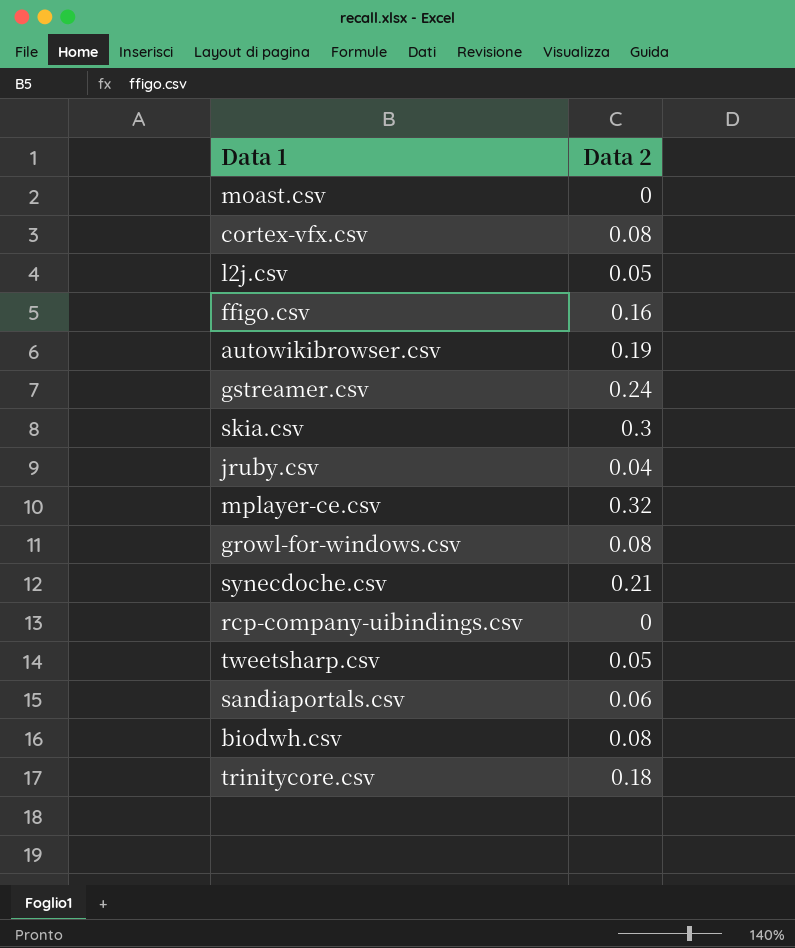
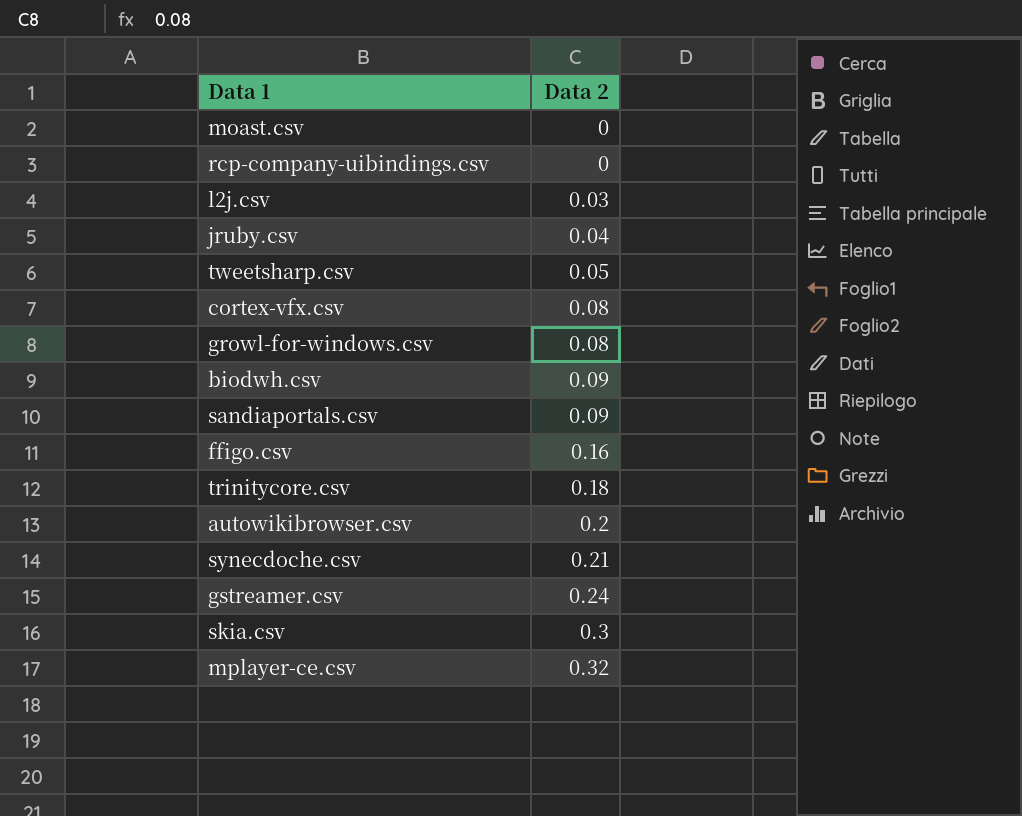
row order: none -> Data 2 ascending
l2j.csv | Data 2: 0.05 -> 0.03
biodwh.csv | Data 2: 0.08 -> 0.09
sandiaportals.csv | Data 2: 0.06 -> 0.09
autowikibrowser.csv | Data 2: 0.19 -> 0.2

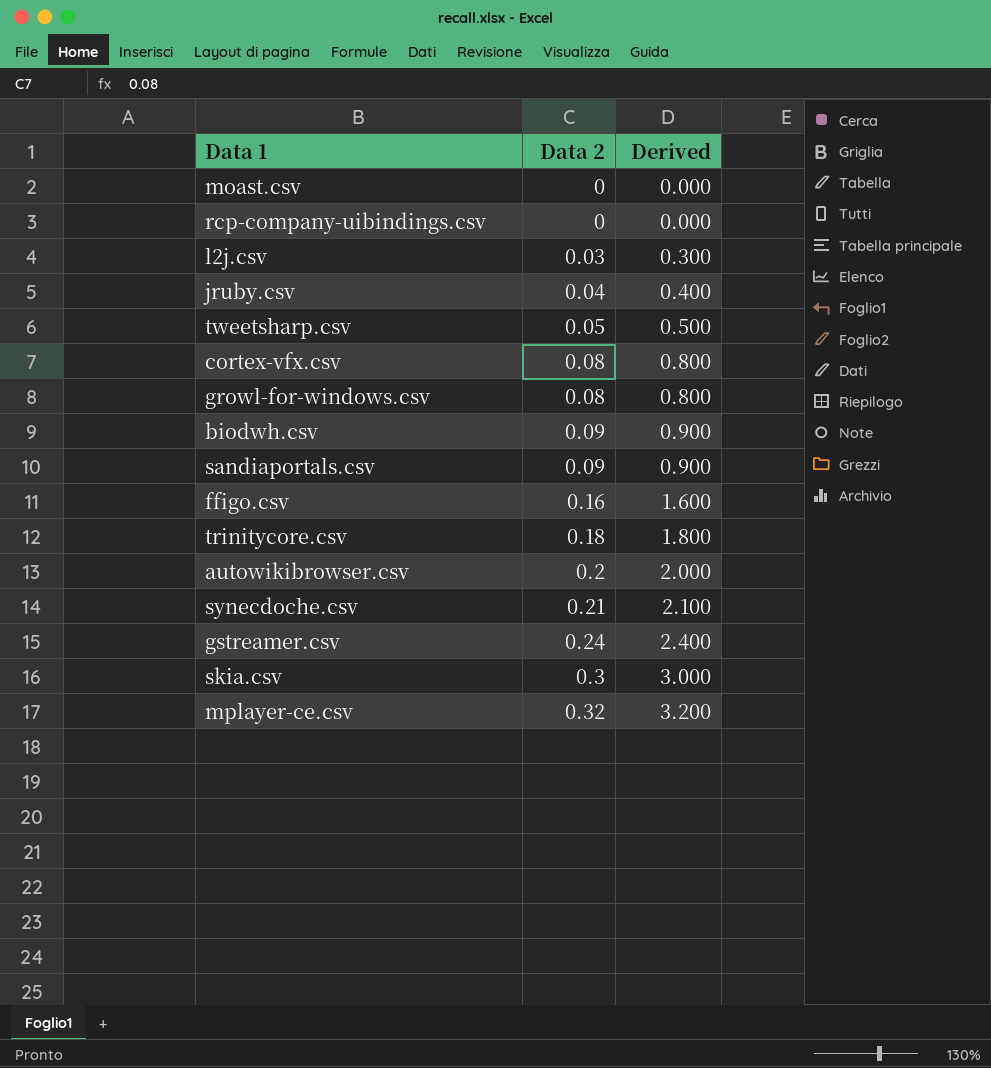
column Derived | formula: none -> [Data 2] * 10

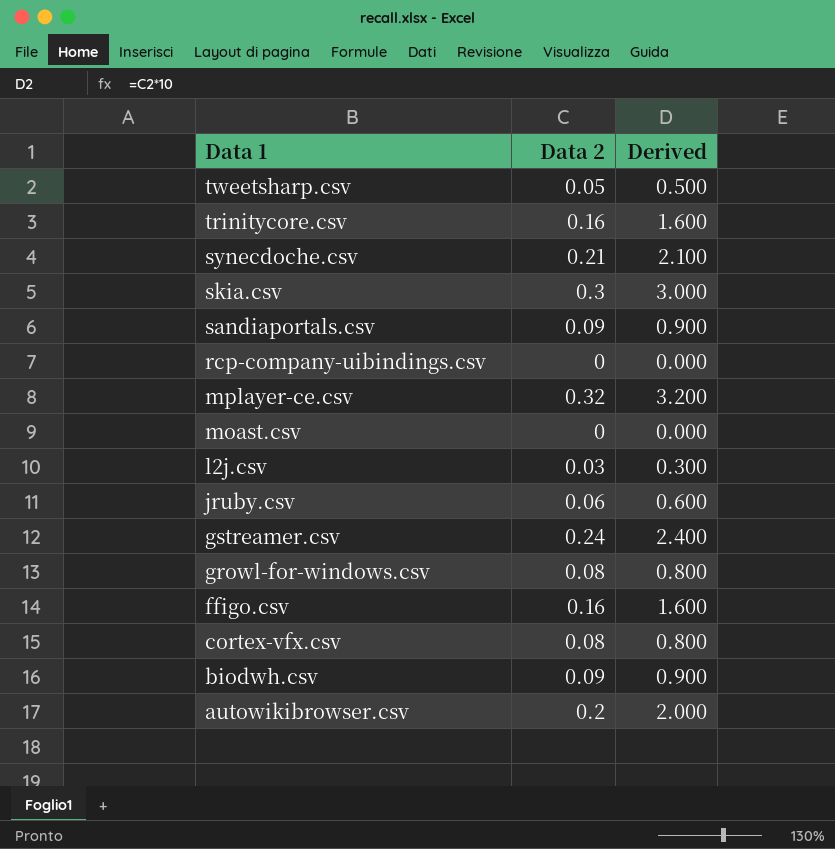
row order: Data 2 ascending -> Data 1 descending
trinitycore.csv | Data 2: 0.18 -> 0.16
trinitycore.csv | Derived: 1.800 -> 1.600
jruby.csv | Data 2: 0.04 -> 0.06
jruby.csv | Derived: 0.400 -> 0.600

